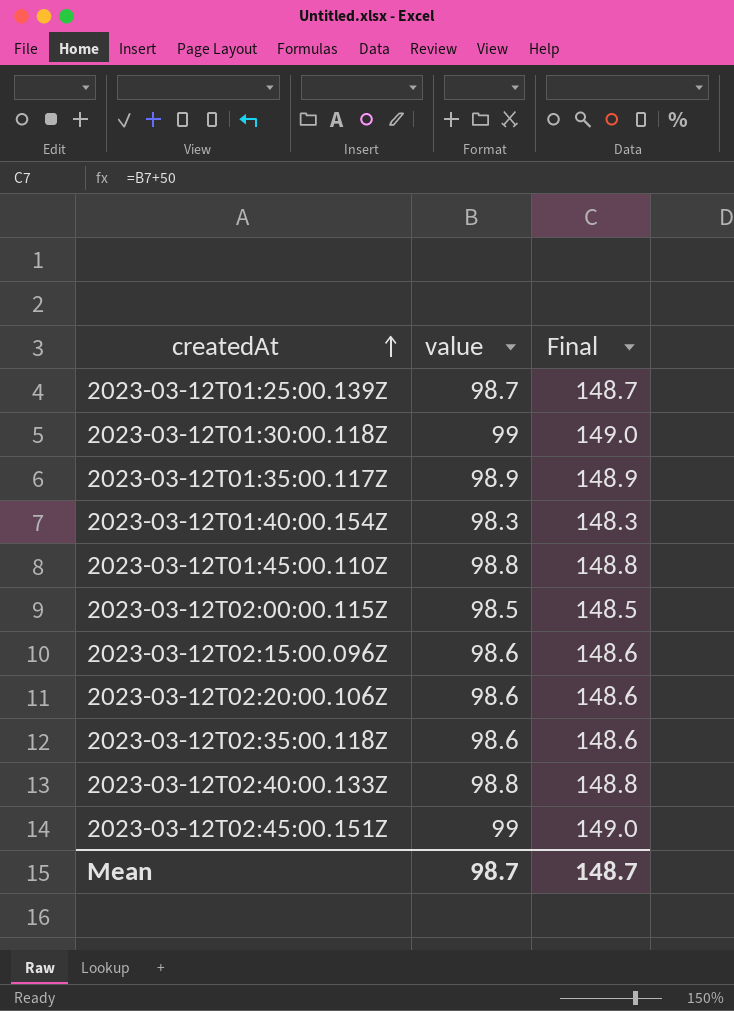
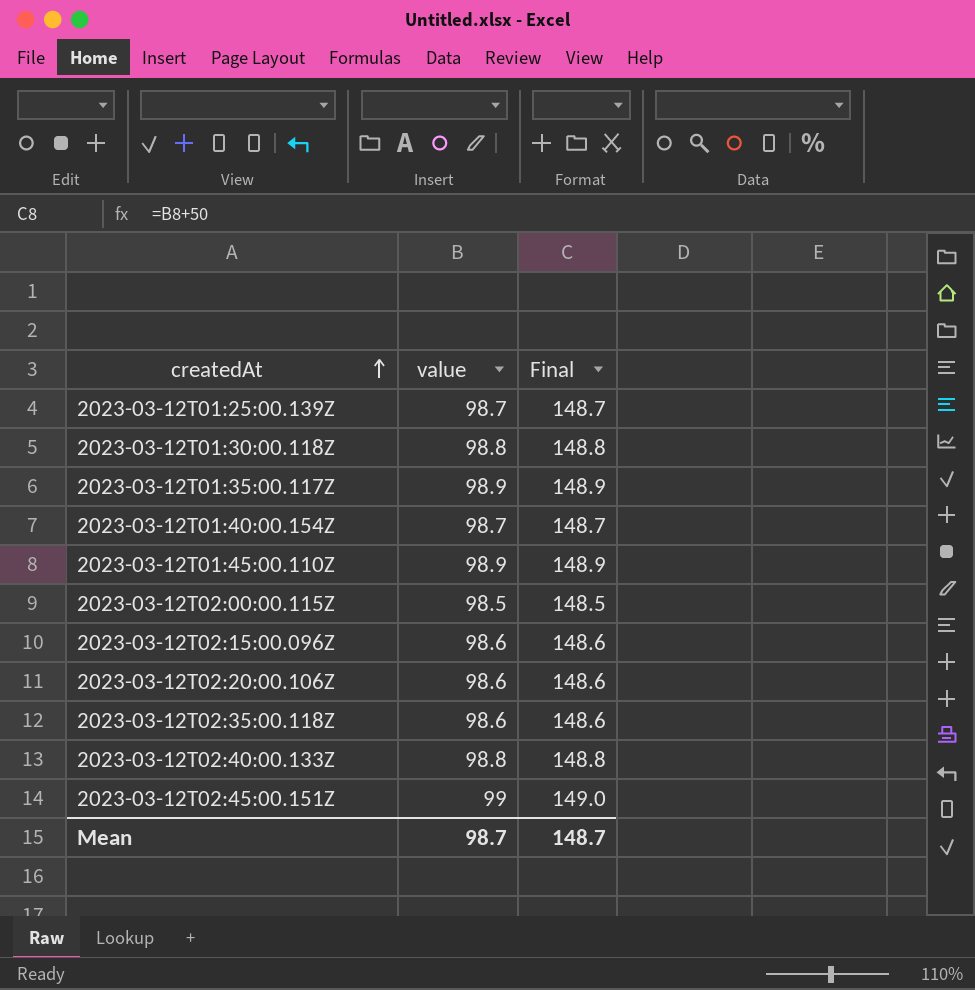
2023-03-12T01:30:00.118Z | value: 99 -> 98.8
2023-03-12T01:30:00.118Z | Final: 149.0 -> 148.8
2023-03-12T01:40:00.154Z | value: 98.3 -> 98.7
2023-03-12T01:40:00.154Z | Final: 148.3 -> 148.7
2023-03-12T01:45:00.110Z | value: 98.8 -> 98.9
2023-03-12T01:45:00.110Z | Final: 148.8 -> 148.9

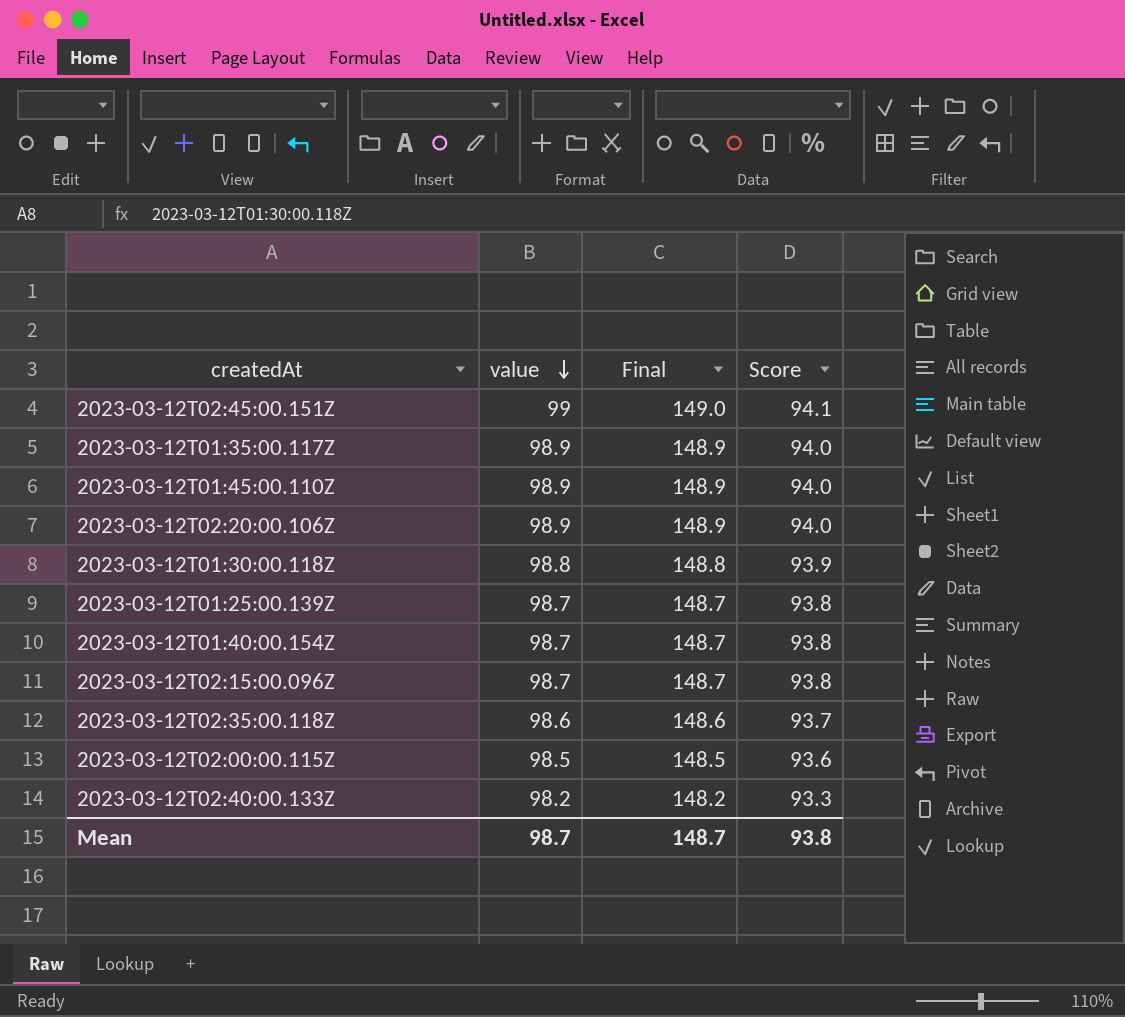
row order: createdAt ascending -> value descending
column Score | formula: none -> [value] * 0.95
2023-03-12T02:20:00.106Z | value: 98.6 -> 98.9
2023-03-12T02:20:00.106Z | Final: 148.6 -> 148.9
2023-03-12T02:15:00.096Z | value: 98.6 -> 98.7
2023-03-12T02:15:00.096Z | Final: 148.6 -> 148.7
2023-03-12T02:40:00.133Z | value: 98.8 -> 98.2
2023-03-12T02:40:00.133Z | Final: 148.8 -> 148.2

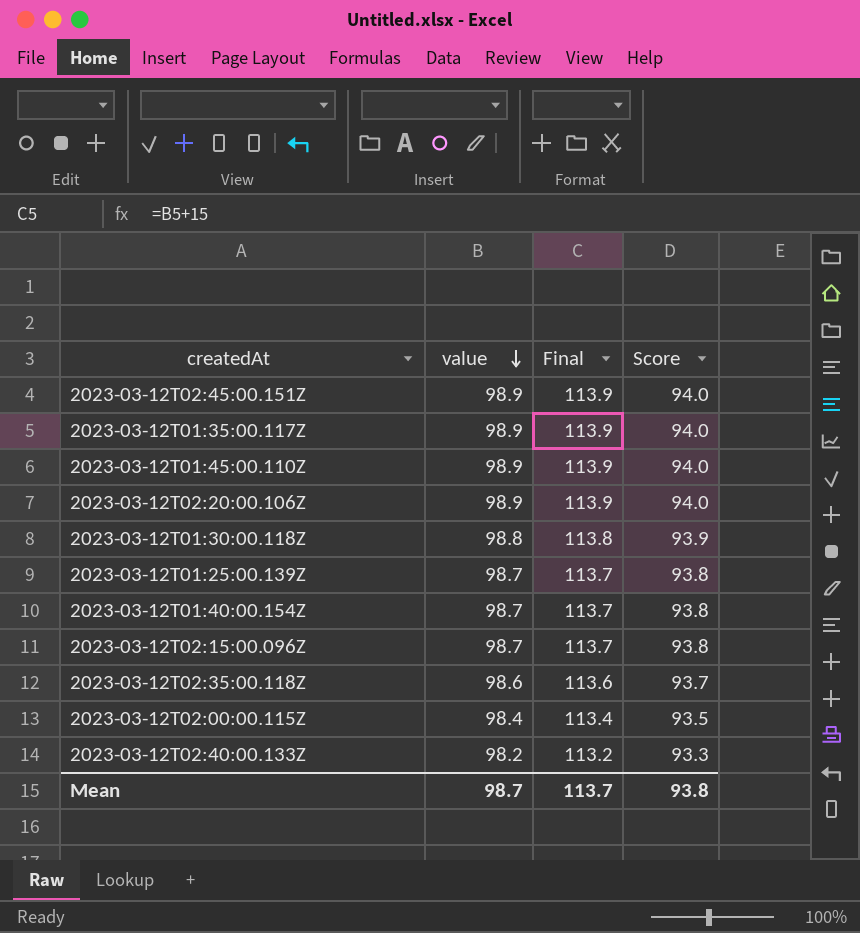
column Final | formula: [value] + 50 -> [value] + 15
2023-03-12T02:45:00.151Z | value: 99 -> 98.9
2023-03-12T02:45:00.151Z | Score: 94.1 -> 94.0
2023-03-12T02:00:00.115Z | value: 98.5 -> 98.4
2023-03-12T02:00:00.115Z | Score: 93.6 -> 93.5
Mean | Final: 148.7 -> 113.7

